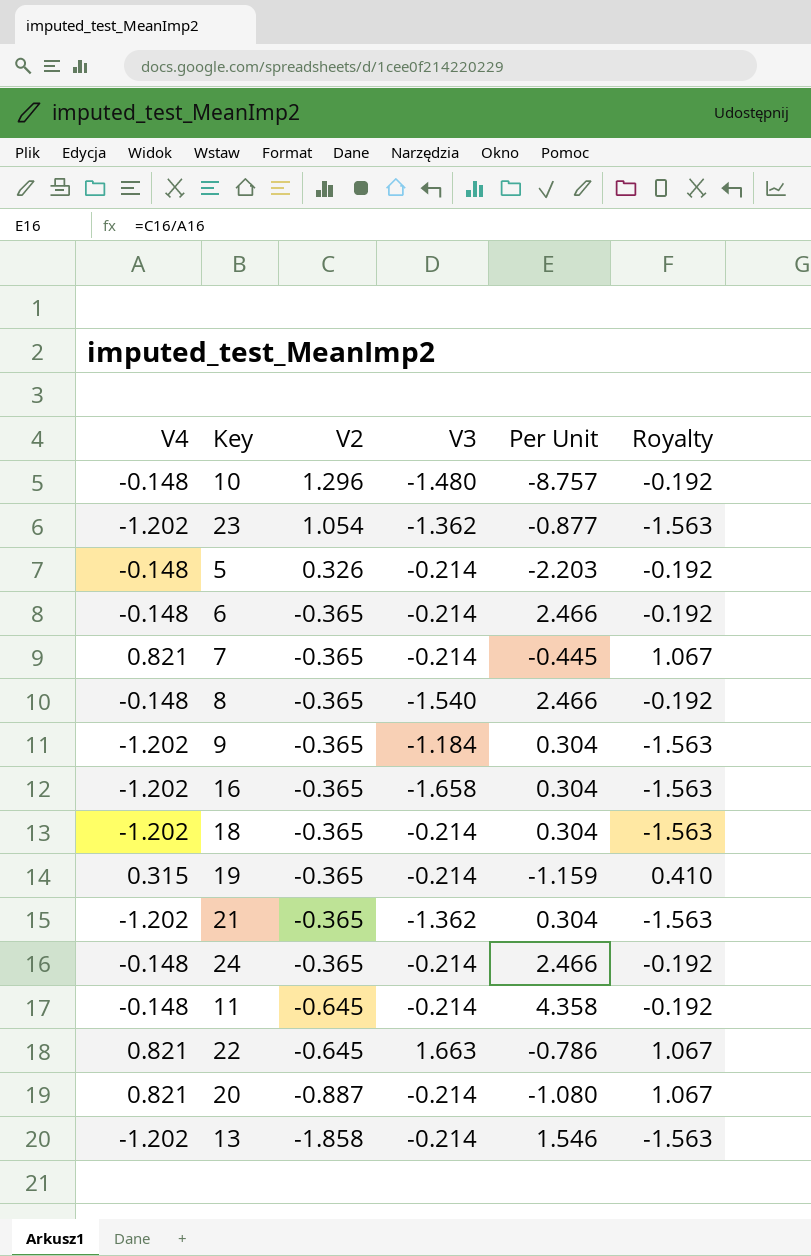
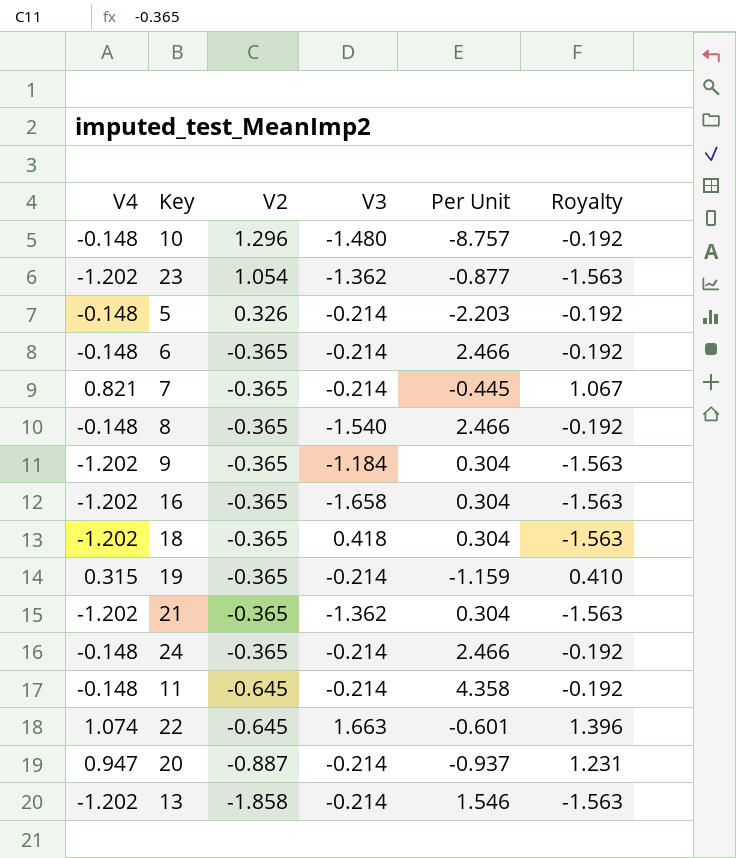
18 | V3: -0.214 -> 0.418
22 | V4: 0.821 -> 1.074
22 | Per Unit: -0.786 -> -0.601
22 | Royalty: 1.067 -> 1.396
20 | V4: 0.821 -> 0.947
20 | Per Unit: -1.080 -> -0.937
20 | Royalty: 1.067 -> 1.231

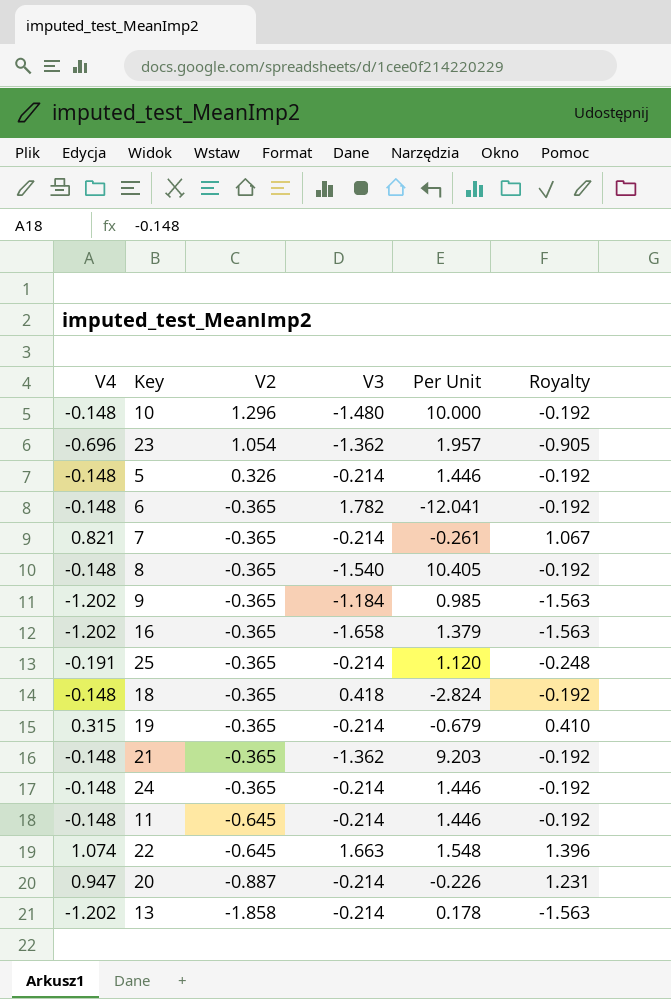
column Per Unit | formula: [V2] / [V4] -> [V3] / [V4]
23 | V4: -1.202 -> -0.696
23 | Royalty: -1.563 -> -0.905
6 | V3: -0.214 -> 1.782
row 25: none -> -0.191 | -0.365 | -0.214 | 1.120 | -0.248
18 | V4: -1.202 -> -0.148
18 | Royalty: -1.563 -> -0.192
21 | V4: -1.202 -> -0.148
21 | Royalty: -1.563 -> -0.192

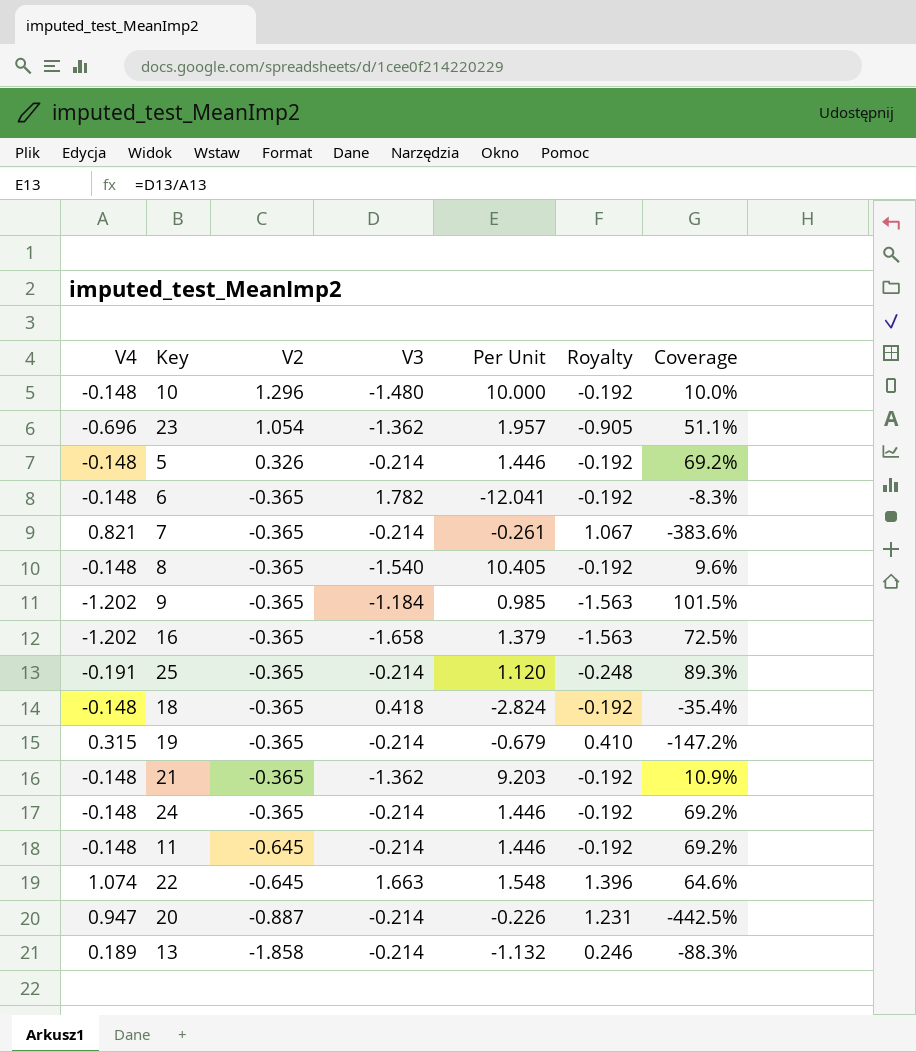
column Coverage | formula: none -> [V4] / [V3]
13 | V4: -1.202 -> 0.189
13 | Per Unit: 0.178 -> -1.132
13 | Royalty: -1.563 -> 0.246

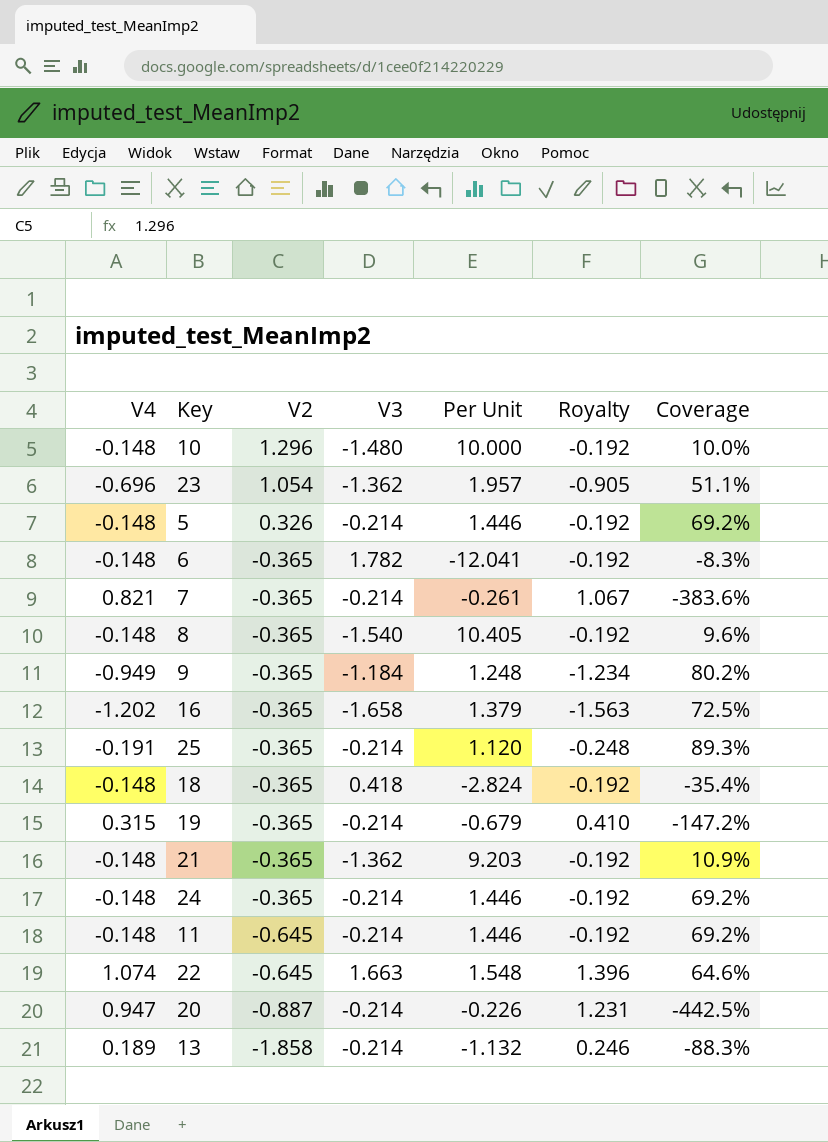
9 | V4: -1.202 -> -0.949
9 | Per Unit: 0.985 -> 1.248
9 | Royalty: -1.563 -> -1.234
9 | Coverage: 101.5% -> 80.2%

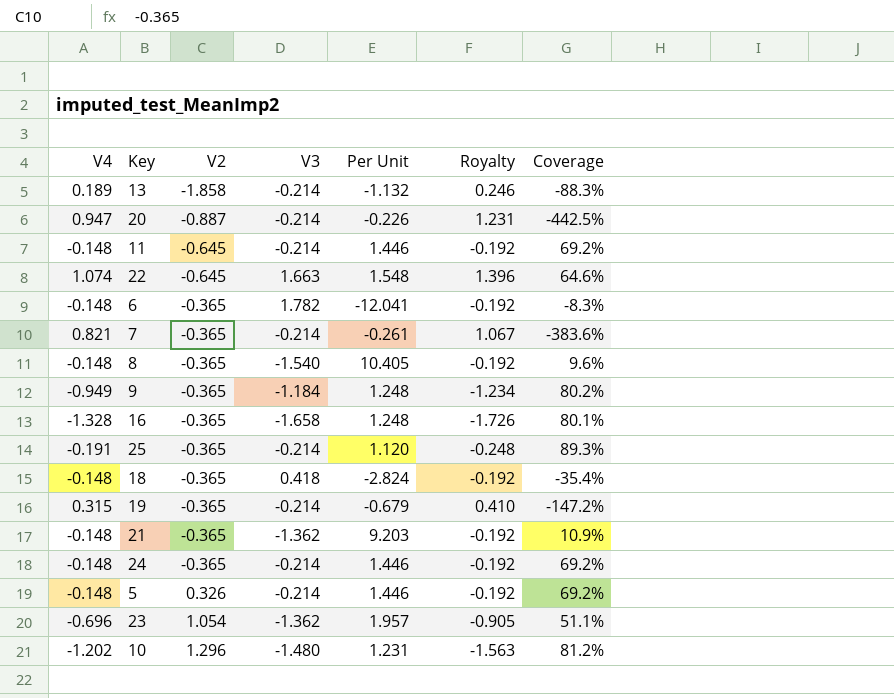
row order: V2 descending -> V2 ascending
16 | V4: -1.202 -> -1.328
16 | Per Unit: 1.379 -> 1.248
16 | Royalty: -1.563 -> -1.726
16 | Coverage: 72.5% -> 80.1%
10 | V4: -0.148 -> -1.202
10 | Per Unit: 10.000 -> 1.231
10 | Royalty: -0.192 -> -1.563
10 | Coverage: 10.0% -> 81.2%

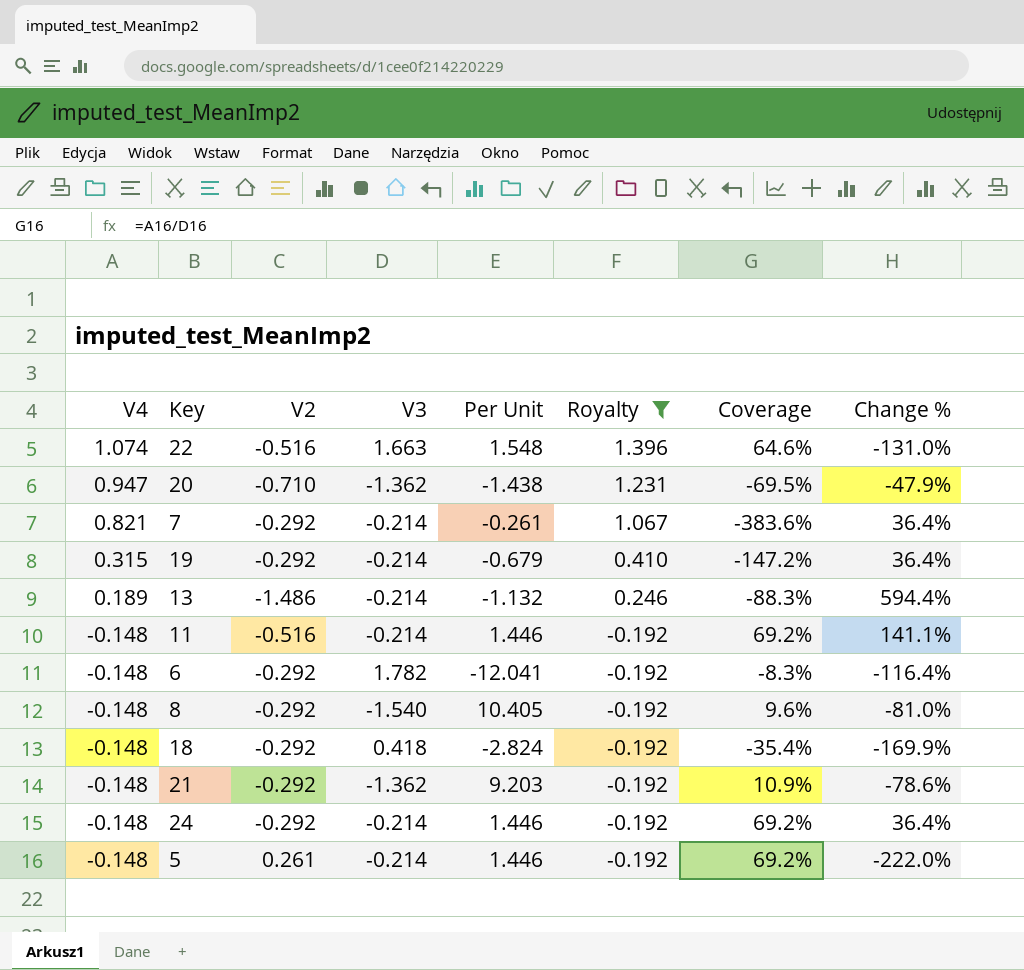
filter: none -> Royalty >= -0.192
row order: V2 ascending -> V4 descending
column Change % | formula: none -> ([V2] - [V3]) / [V3]
22 | V2: -0.645 -> -0.516
20 | V2: -0.887 -> -0.710
20 | V3: -0.214 -> -1.362
20 | Per Unit: -0.226 -> -1.438
20 | Coverage: -442.5% -> -69.5%
7 | V2: -0.365 -> -0.292
19 | V2: -0.365 -> -0.292
13 | V2: -1.858 -> -1.486
11 | V2: -0.645 -> -0.516
6 | V2: -0.365 -> -0.292
8 | V2: -0.365 -> -0.292
18 | V2: -0.365 -> -0.292
21 | V2: -0.365 -> -0.292
24 | V2: -0.365 -> -0.292
5 | V2: 0.326 -> 0.261

